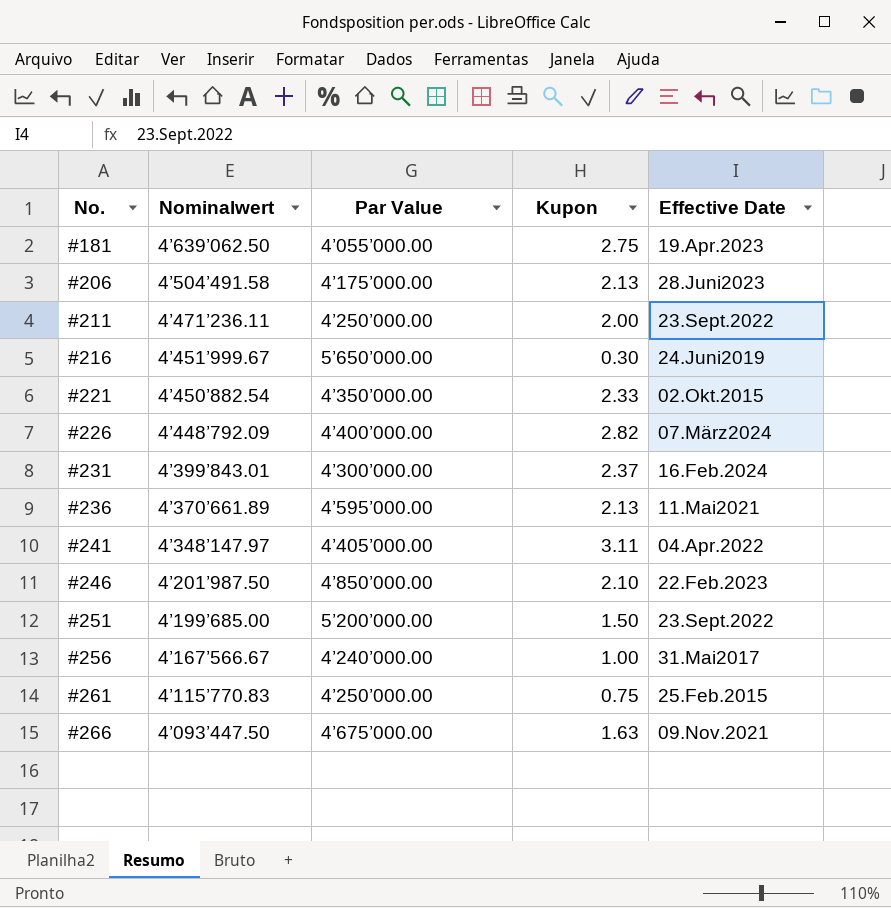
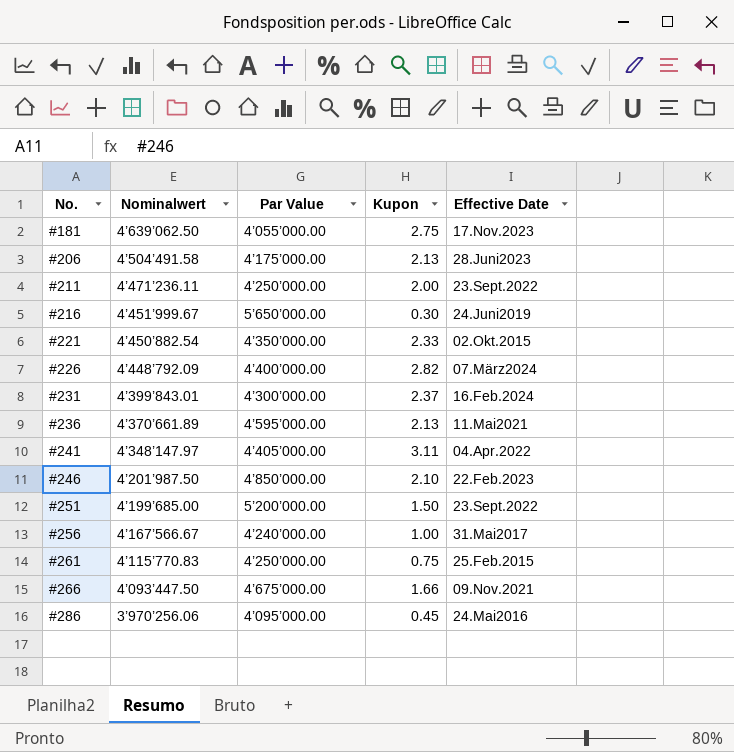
#181 | Effective Date: 19.Apr.2023 -> 17.Nov.2023
#266 | Kupon: 1.63 -> 1.66
row #286: none -> 3’970’256.06 | 4’095’000.00 | 0.45 | 24.Mai2016

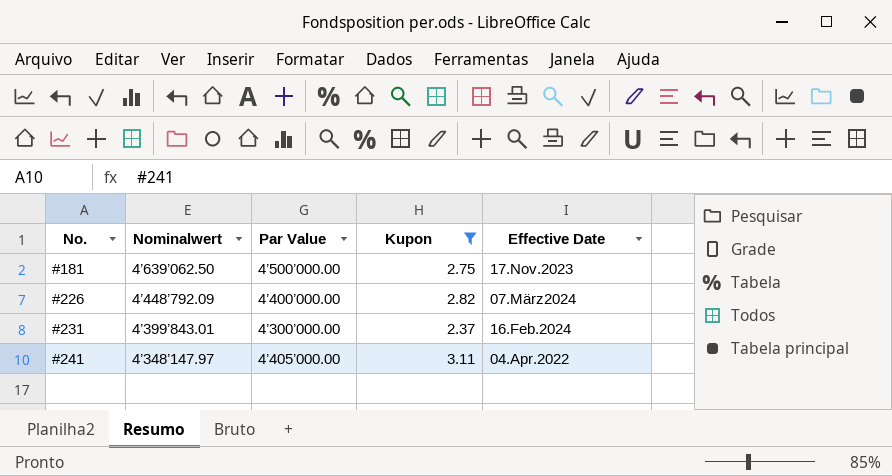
filter: none -> Kupon >= 2.37
#181 | Par Value: 4’055’000.00 -> 4’500’000.00

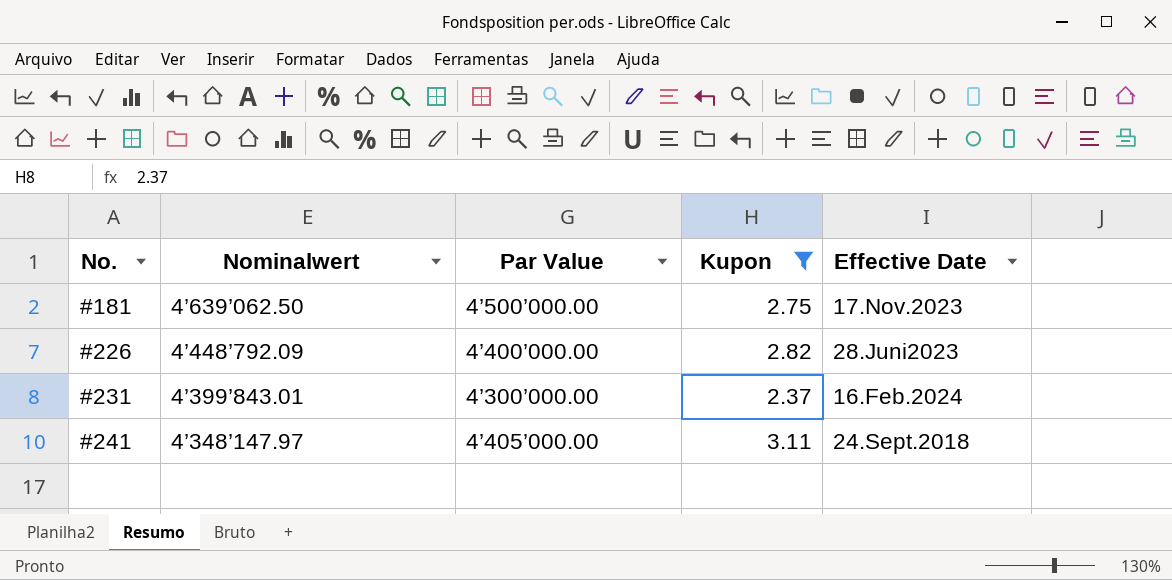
#226 | Effective Date: 07.März2024 -> 28.Juni2023
#241 | Effective Date: 04.Apr.2022 -> 24.Sept.2018

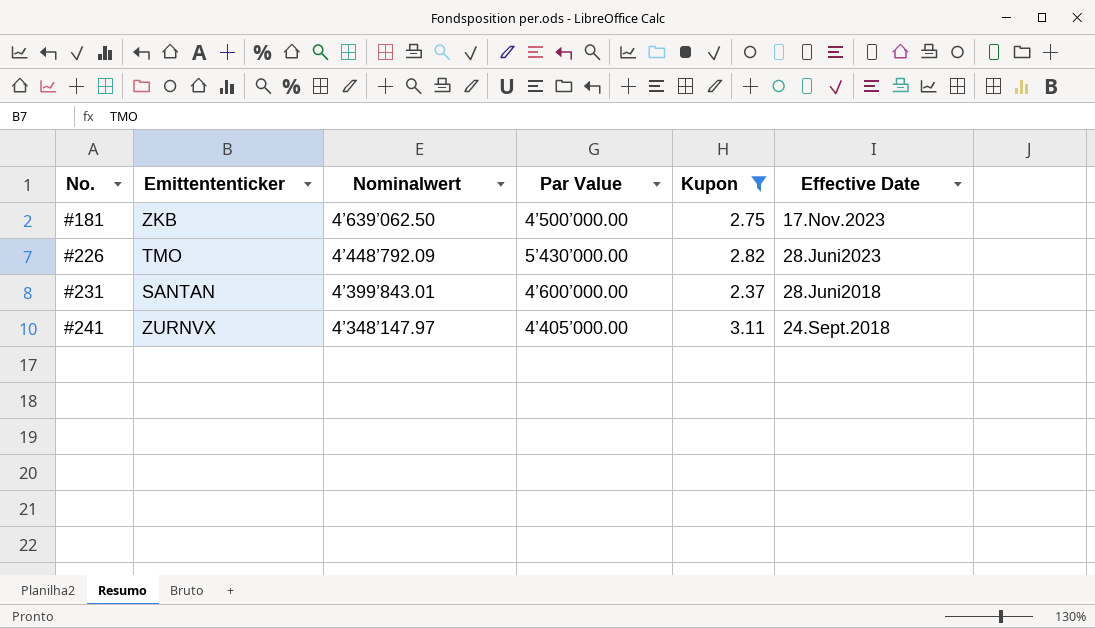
column Emittententicker | position: none -> 2
#226 | Par Value: 4’400’000.00 -> 5’430’000.00
#231 | Par Value: 4’300’000.00 -> 4’600’000.00
#231 | Effective Date: 16.Feb.2024 -> 28.Juni2018

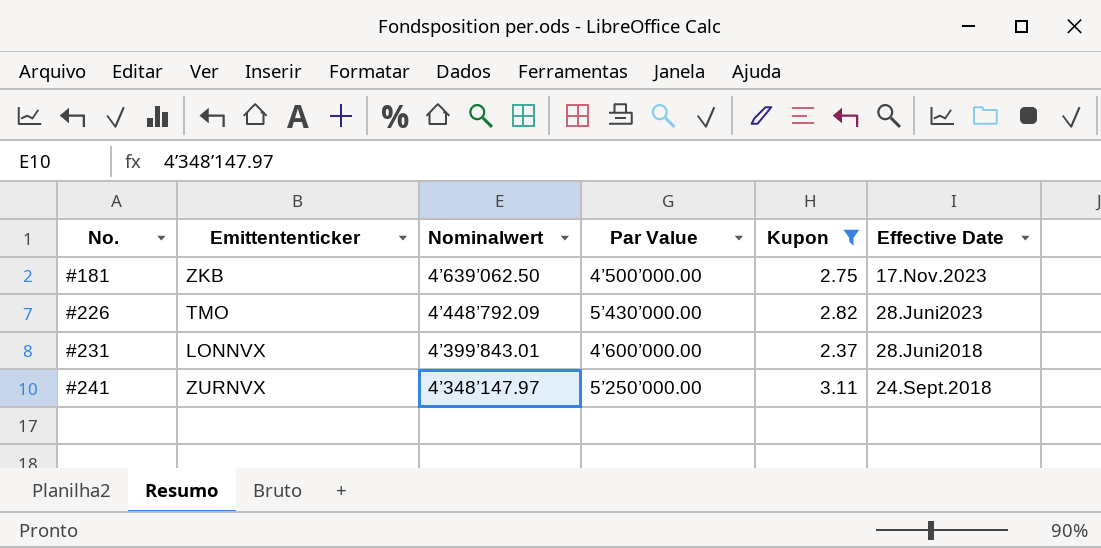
#231 | Emittententicker: SANTAN -> LONNVX
#241 | Par Value: 4’405’000.00 -> 5’250’000.00

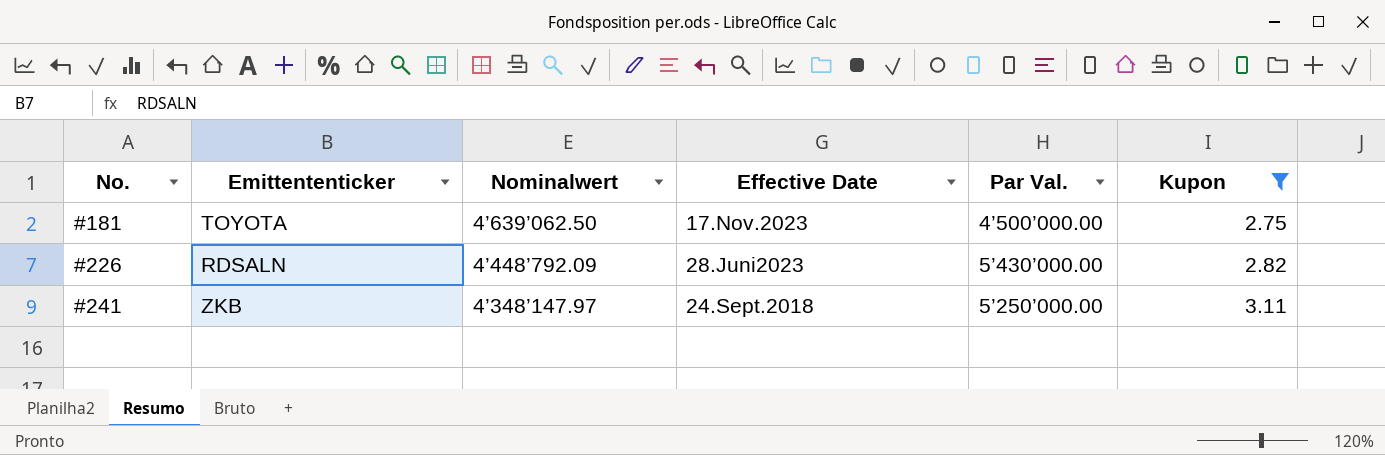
column Effective Date | position: 6 -> 4
column name: Par Value -> Par Val.
row #231: LONNVX | 4’399’843.01 | 4’600’000.00 | 2.37 | 28.Juni2018 -> none
#181 | Emittententicker: ZKB -> TOYOTA
#226 | Emittententicker: TMO -> RDSALN
#241 | Emittententicker: ZURNVX -> ZKB

